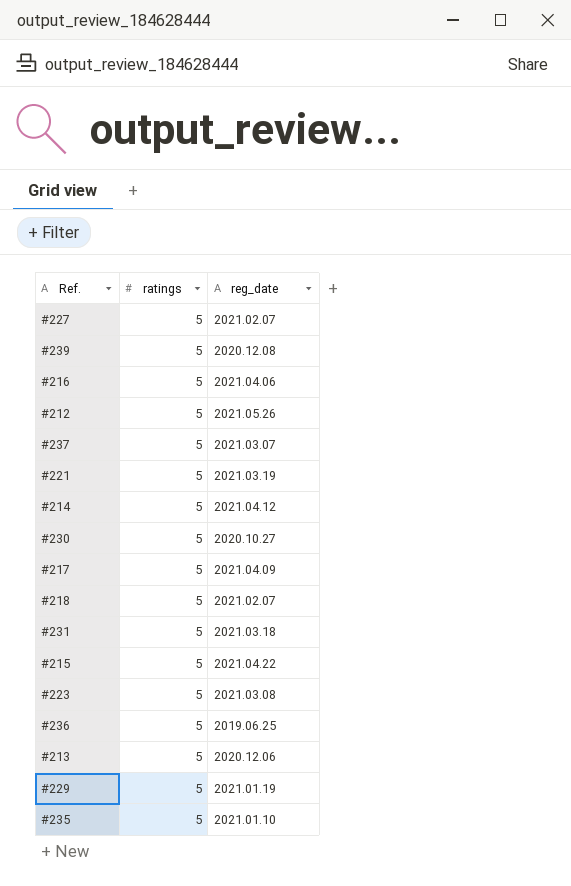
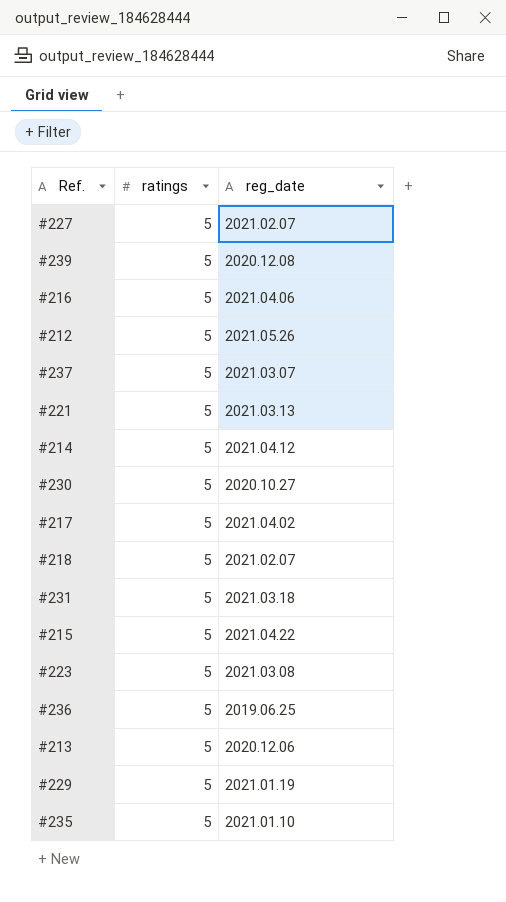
#221 | reg_date: 2021.03.19 -> 2021.03.13
#217 | reg_date: 2021.04.09 -> 2021.04.02

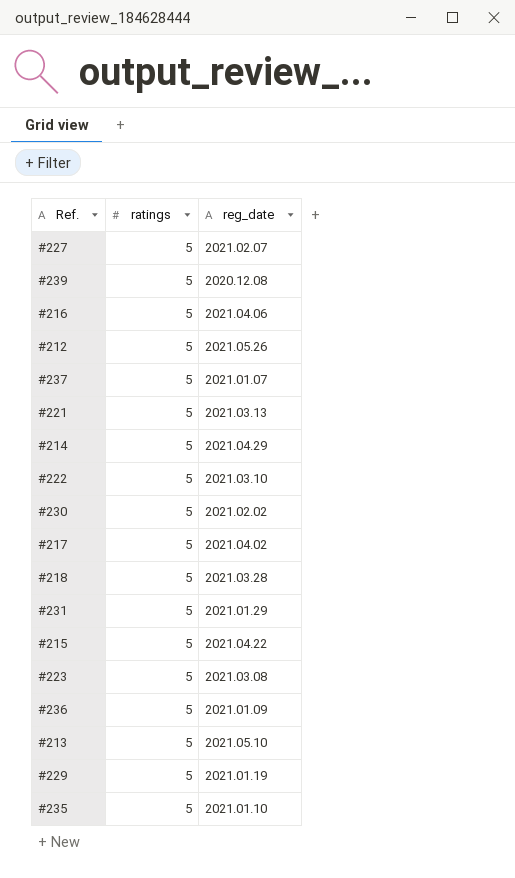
#237 | reg_date: 2021.03.07 -> 2021.01.07
#214 | reg_date: 2021.04.12 -> 2021.04.29
row #222: none -> 5 | 2021.03.10
#230 | reg_date: 2020.10.27 -> 2021.02.02
#218 | reg_date: 2021.02.07 -> 2021.03.28
#231 | reg_date: 2021.03.18 -> 2021.01.29
#236 | reg_date: 2019.06.25 -> 2021.01.09
#213 | reg_date: 2020.12.06 -> 2021.05.10

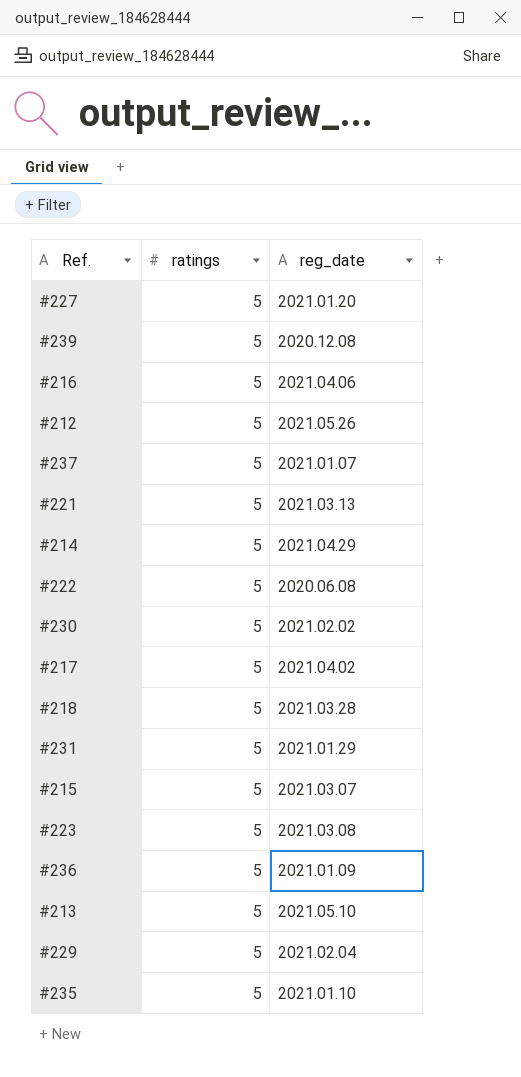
#227 | reg_date: 2021.02.07 -> 2021.01.20
#222 | reg_date: 2021.03.10 -> 2020.06.08
#215 | reg_date: 2021.04.22 -> 2021.03.07
#229 | reg_date: 2021.01.19 -> 2021.02.04

